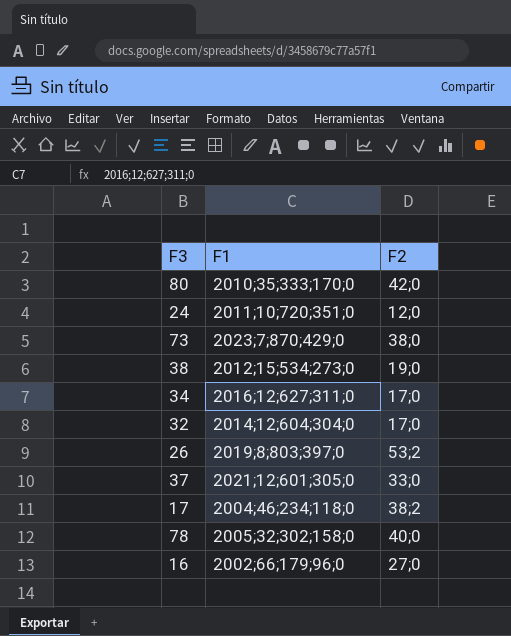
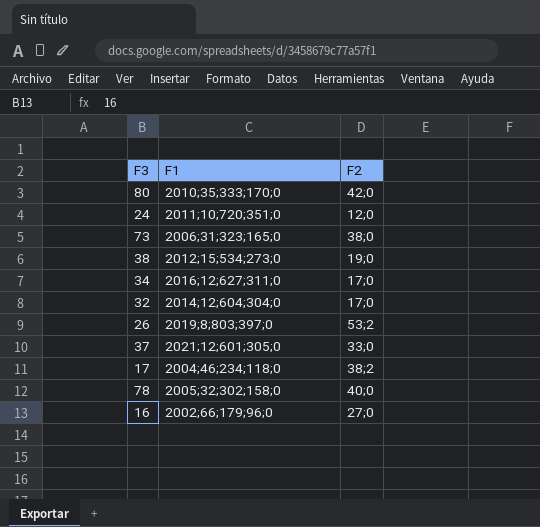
73 | F1: 2023;7;870;429;0 -> 2006;31;323;165;0

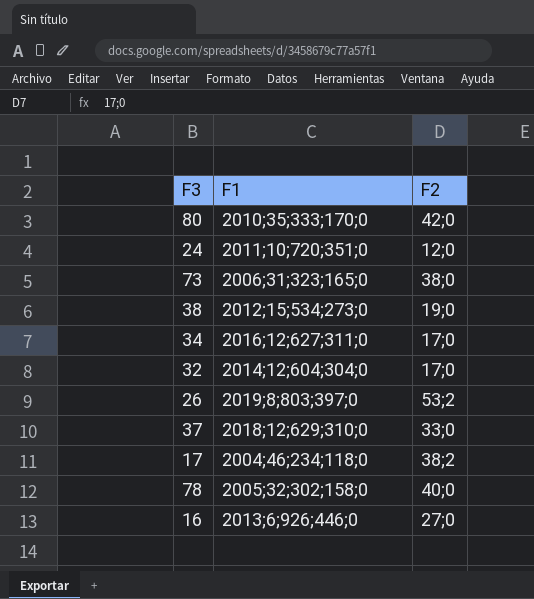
37 | F1: 2021;12;601;305;0 -> 2018;12;629;310;0
16 | F1: 2002;66;179;96;0 -> 2013;6;926;446;0

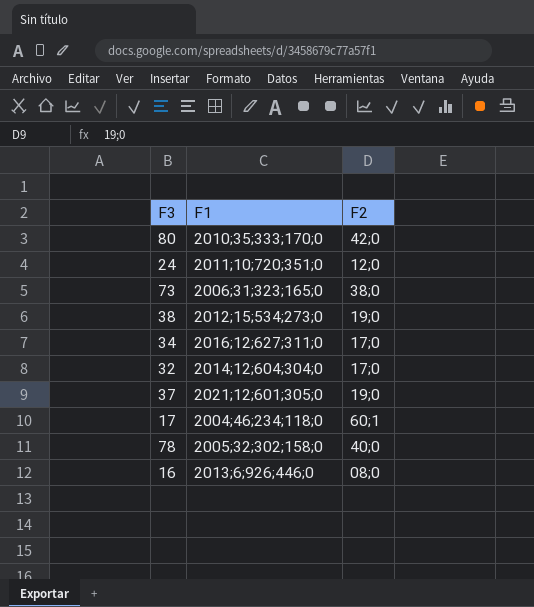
row 26: 2019;8;803;397;0 | 53;2 -> none
37 | F1: 2018;12;629;310;0 -> 2021;12;601;305;0
37 | F2: 33;0 -> 19;0
17 | F2: 38;2 -> 60;1
16 | F2: 27;0 -> 08;0

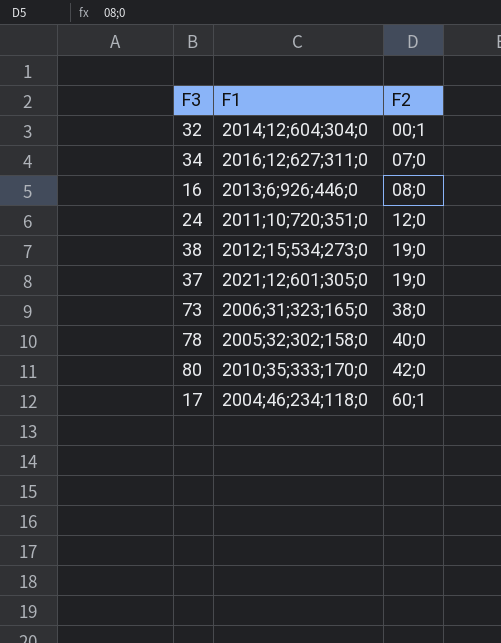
row order: none -> F2 ascending
32 | F2: 17;0 -> 00;1
34 | F2: 17;0 -> 07;0

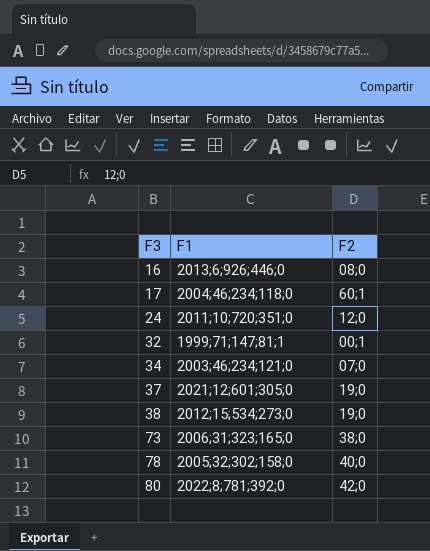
row order: F2 ascending -> F3 ascending
32 | F1: 2014;12;604;304;0 -> 1999;71;147;81;1
34 | F1: 2016;12;627;311;0 -> 2003;46;234;121;0
80 | F1: 2010;35;333;170;0 -> 2022;8;781;392;0

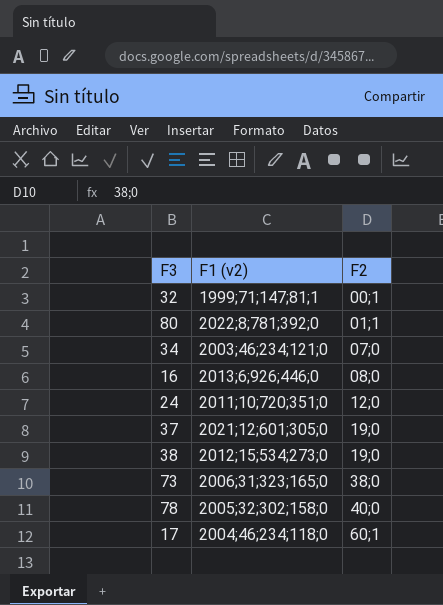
row order: F3 ascending -> F2 ascending
column name: F1 -> F1 (v2)
80 | F2: 42;0 -> 01;1

